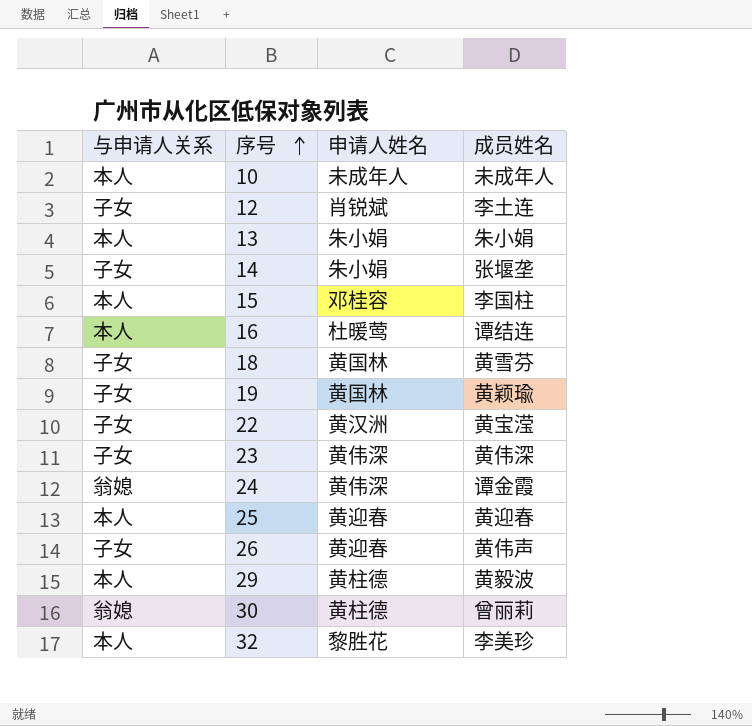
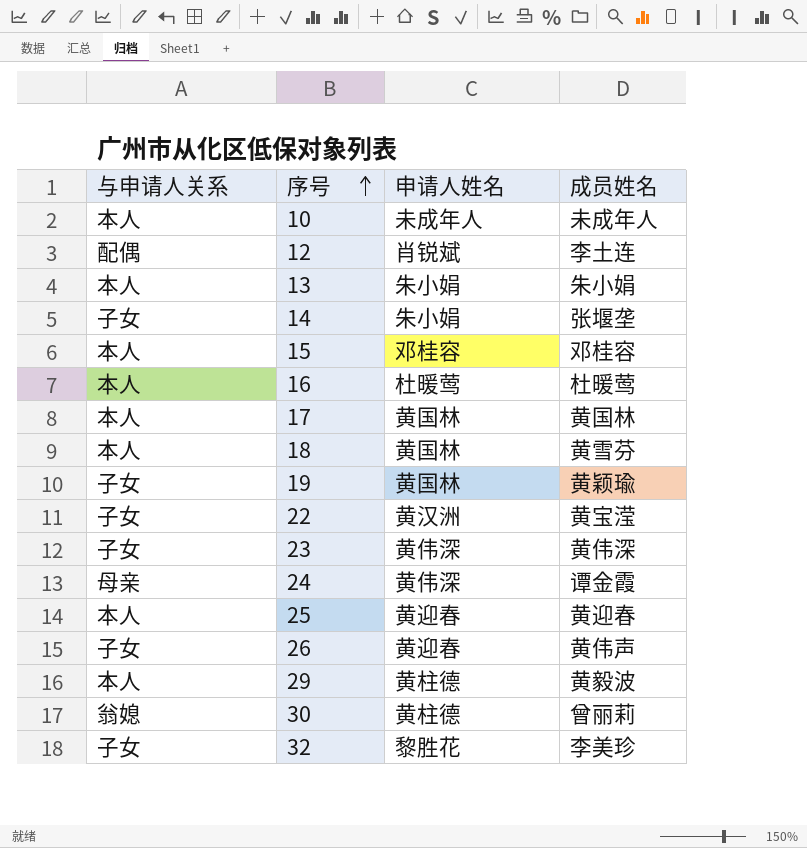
12 | 与申请人关系: 子女 -> 配偶
15 | 成员姓名: 李国柱 -> 邓桂容
16 | 成员姓名: 谭结连 -> 杜暖莺
row 17: none -> 本人 | 黄国林 | 黄国林
18 | 与申请人关系: 子女 -> 本人
24 | 与申请人关系: 翁媳 -> 母亲
32 | 与申请人关系: 本人 -> 子女

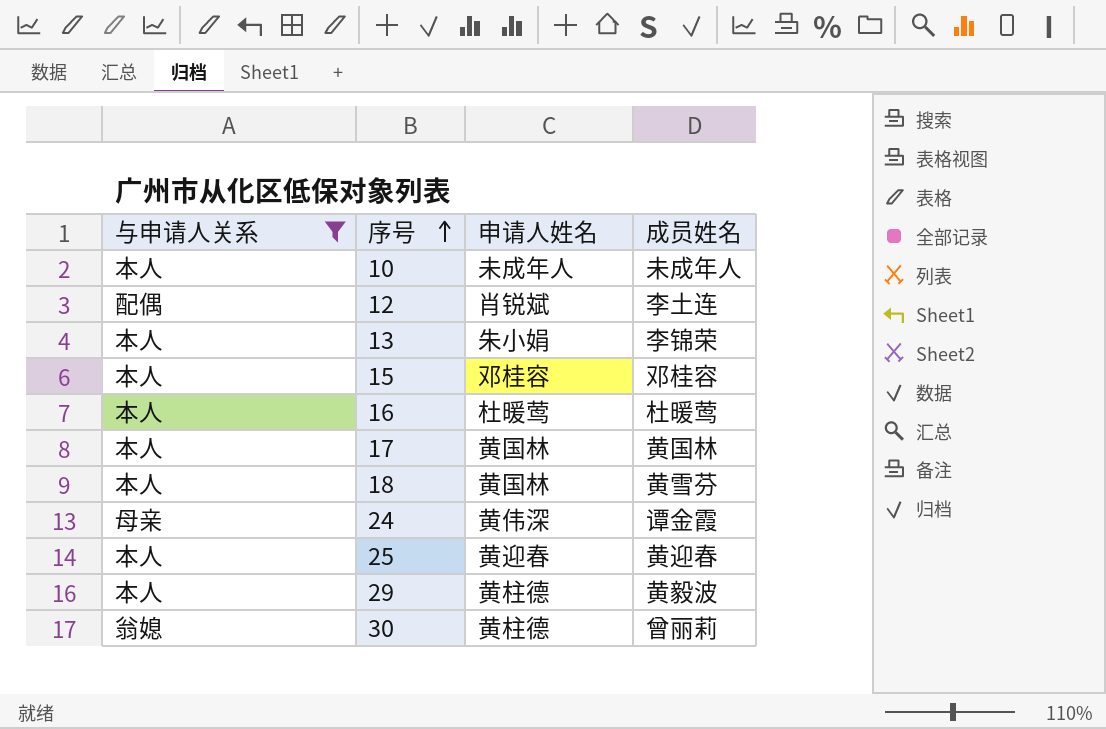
filter: none -> 与申请人关系 != 子女
13 | 成员姓名: 朱小娟 -> 李锦荣

